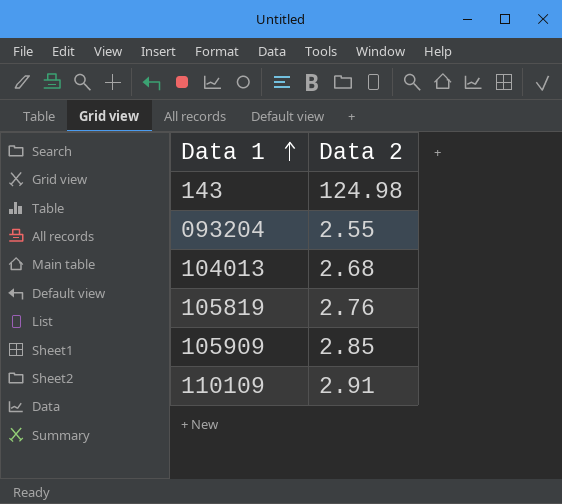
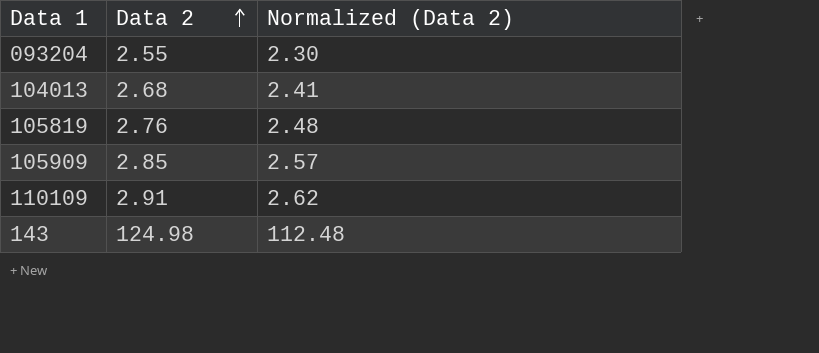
row order: Data 1 ascending -> Data 2 ascending
column Normalized (Data 2) | formula: none -> [Data 2] * 0.9

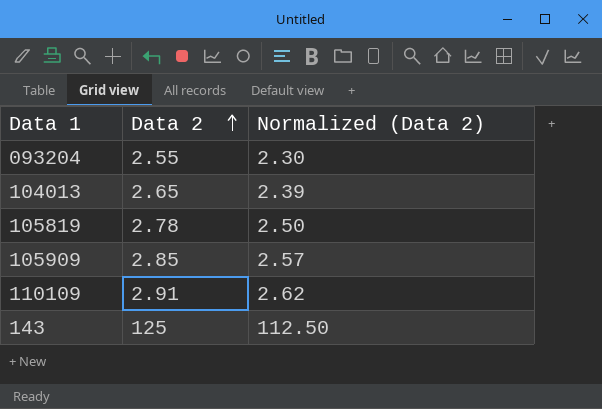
104013 | Data 2: 2.68 -> 2.65
104013 | Normalized (Data 2): 2.41 -> 2.39
105819 | Data 2: 2.76 -> 2.78
105819 | Normalized (Data 2): 2.48 -> 2.50
143 | Data 2: 124.98 -> 125
143 | Normalized (Data 2): 112.48 -> 112.50

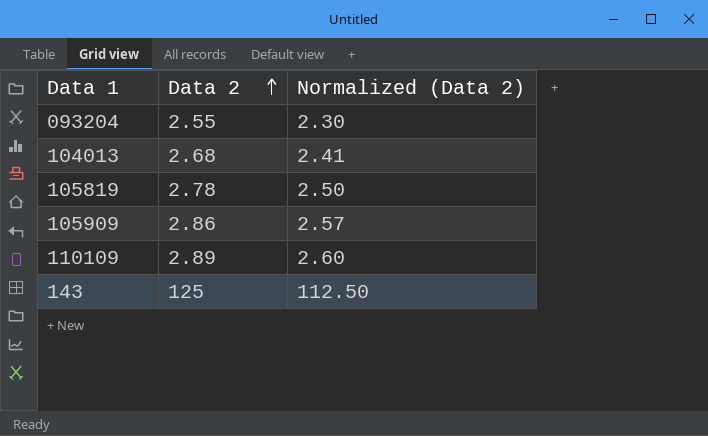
104013 | Data 2: 2.65 -> 2.68
104013 | Normalized (Data 2): 2.39 -> 2.41
105909 | Data 2: 2.85 -> 2.86
110109 | Data 2: 2.91 -> 2.89
110109 | Normalized (Data 2): 2.62 -> 2.60

